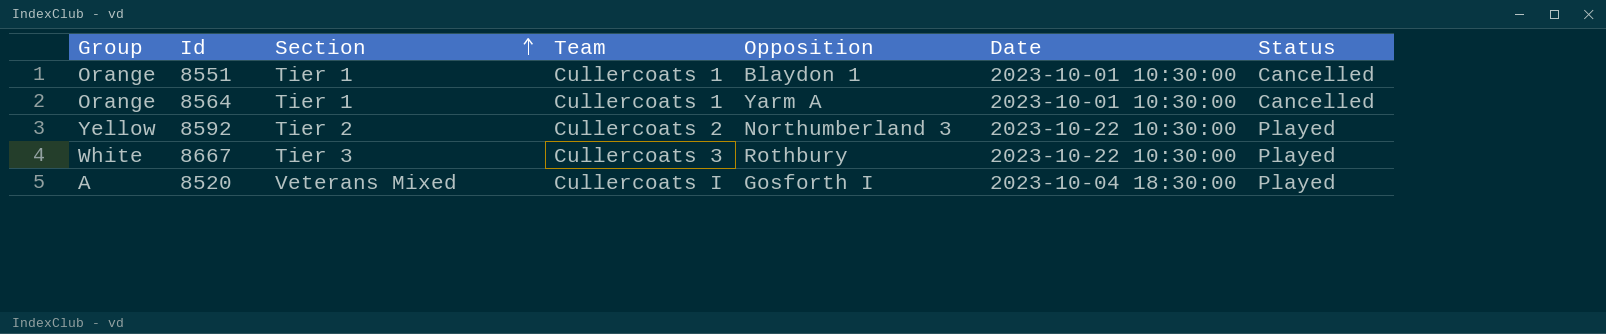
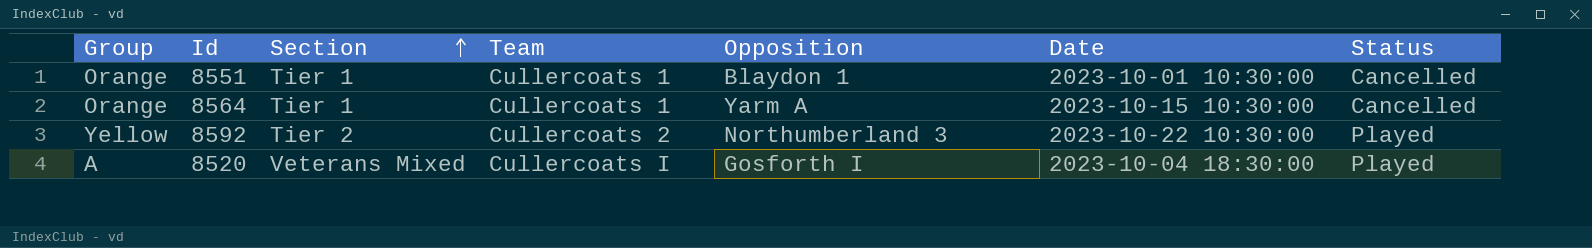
row 8667: White | Tier 3 | Cullercoats 3 | Rothbury | 2023-10-22 10:30:00 | Played -> none
8564 | Date: 2023-10-01 10:30:00 -> 2023-10-15 10:30:00

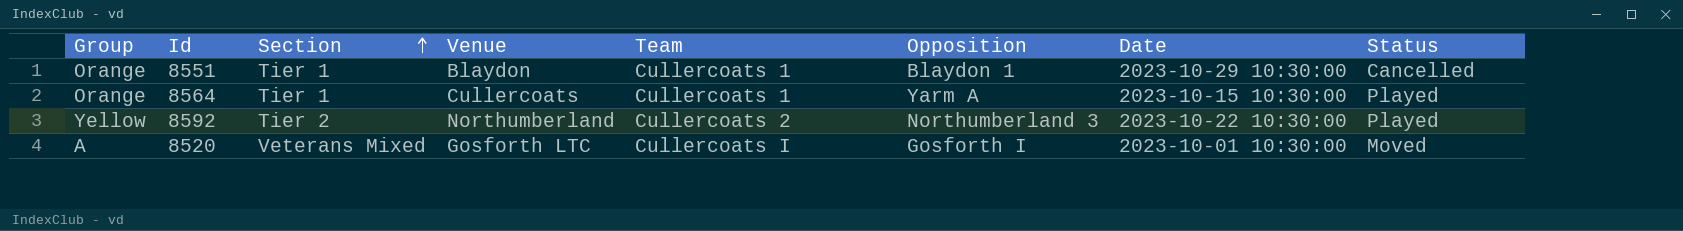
column Venue | position: none -> 4
8551 | Date: 2023-10-01 10:30:00 -> 2023-10-29 10:30:00
8564 | Status: Cancelled -> Played
8520 | Date: 2023-10-04 18:30:00 -> 2023-10-01 10:30:00
8520 | Status: Played -> Moved

